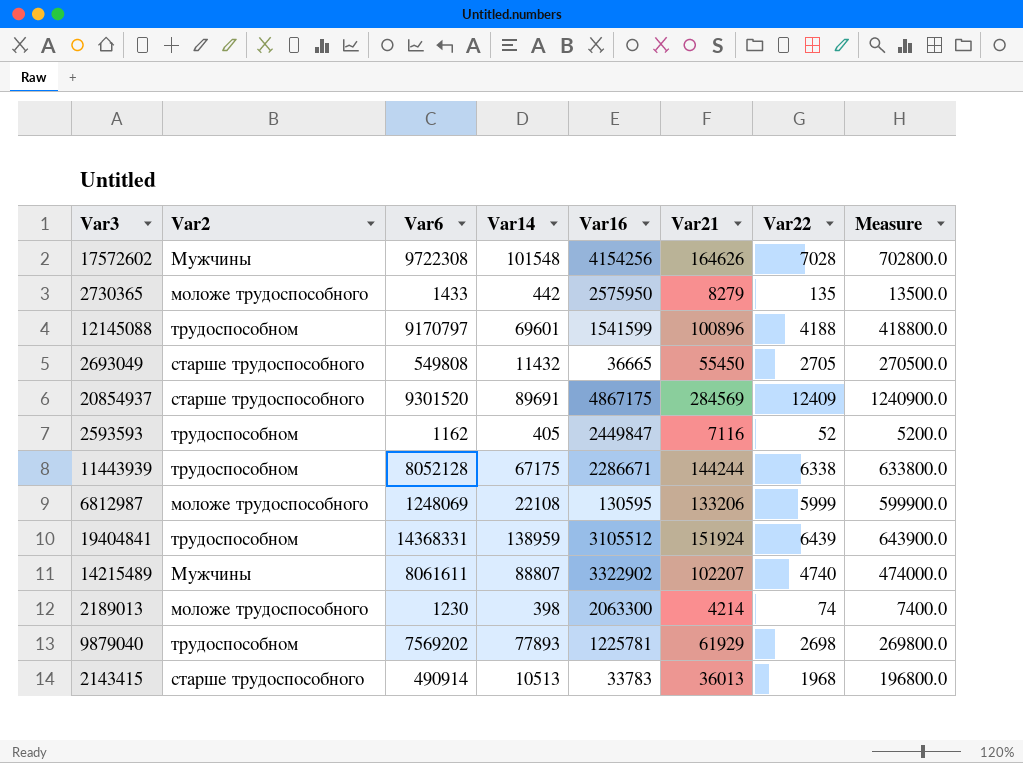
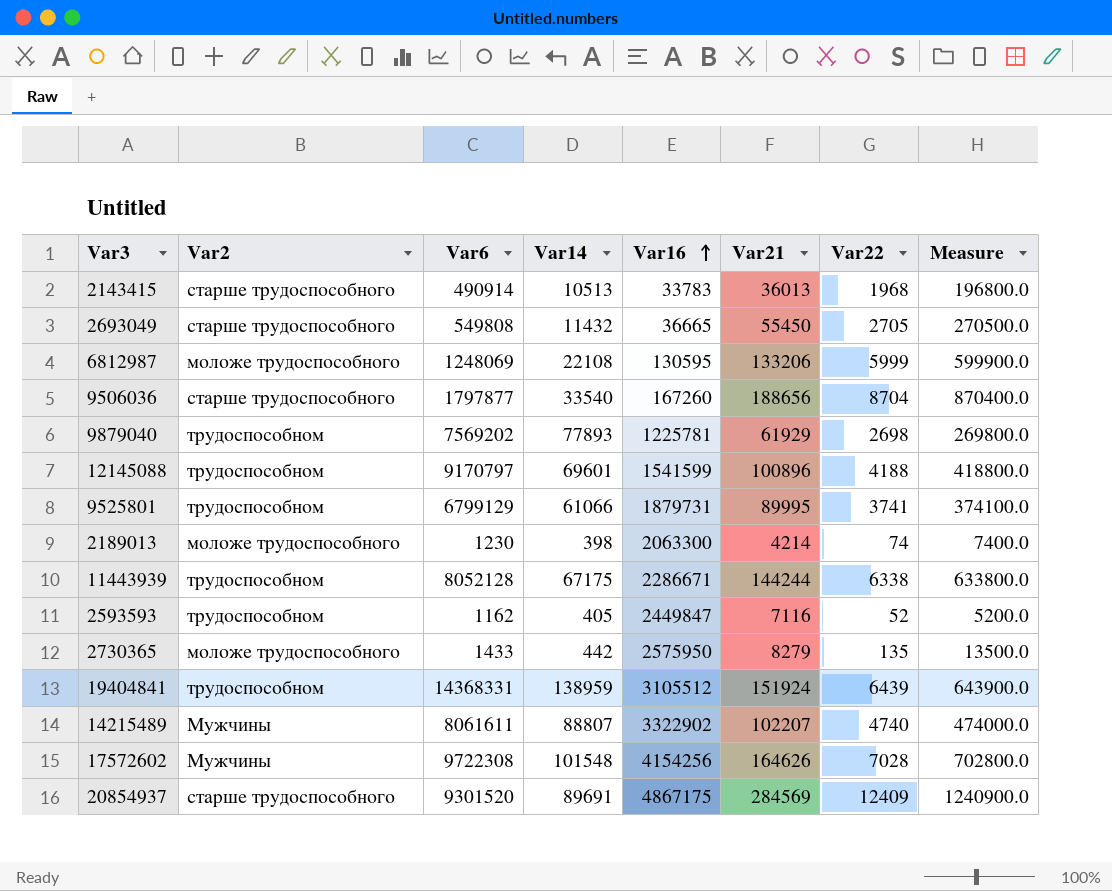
row order: none -> Var16 ascending
row 9506036: none -> старше трудоспособного | 1797877 | 33540 | 167260 | 188656 | 8704 | 870400.0
row 9525801: none -> трудоспособном | 6799129 | 61066 | 1879731 | 89995 | 3741 | 374100.0

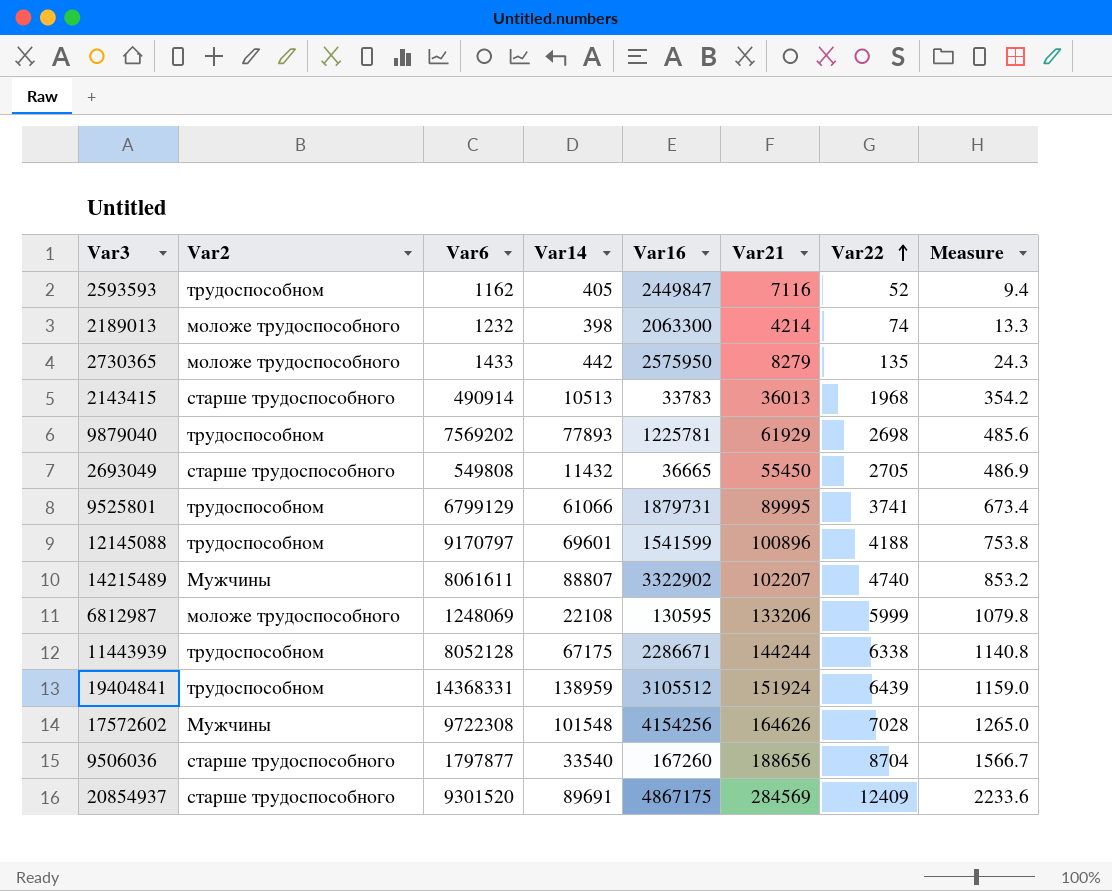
row order: Var16 ascending -> Var22 ascending
column Measure | formula: [Var22] * 100 -> [Var22] * 0.18
2189013 | Var6: 1230 -> 1232

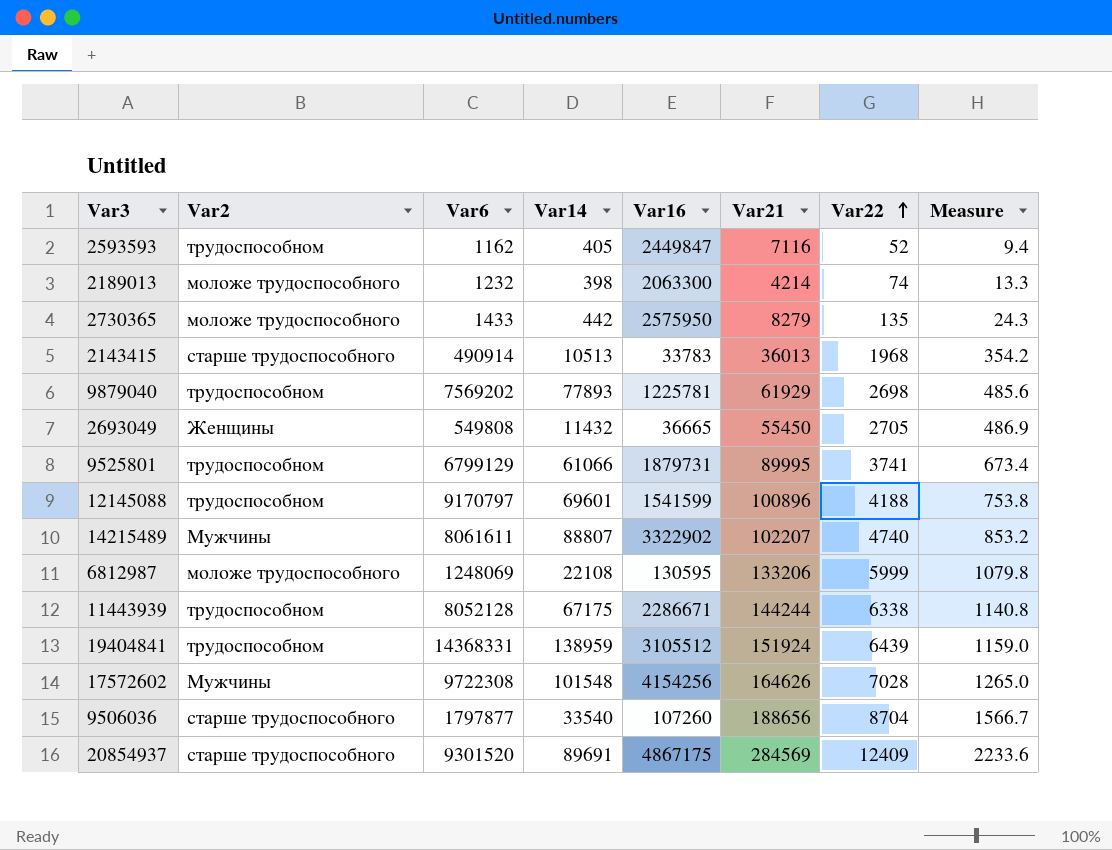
2693049 | Var2: старше трудоспособного -> Женщины
9506036 | Var16: 167260 -> 107260

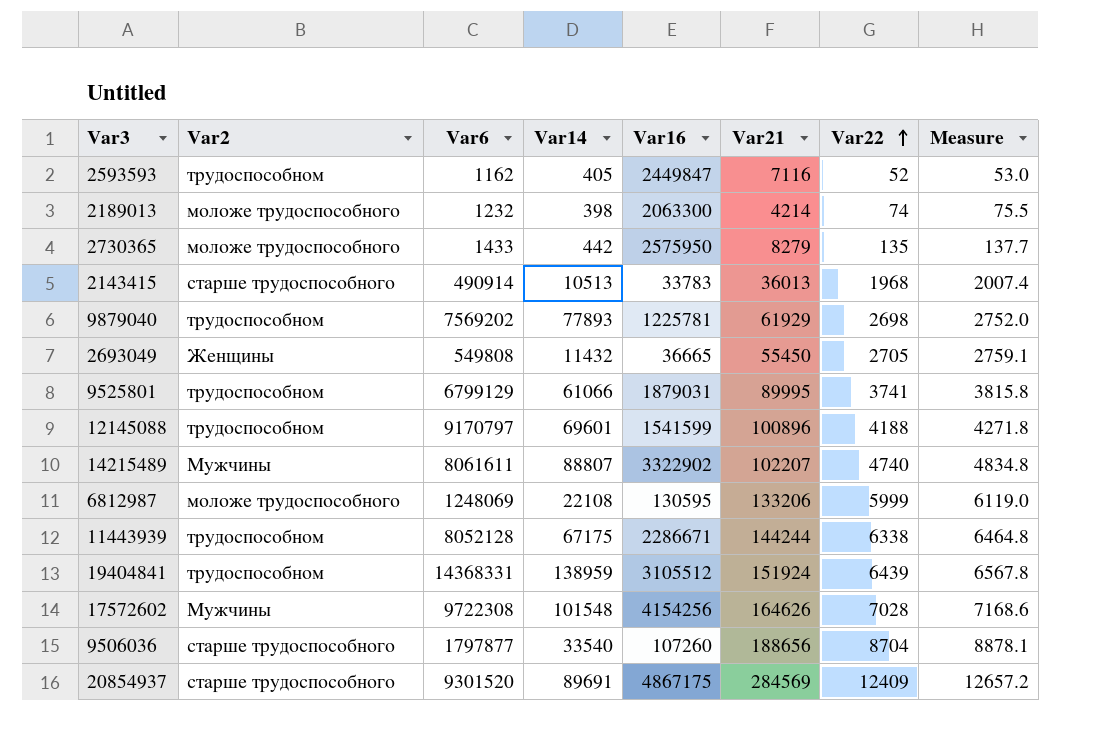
column Measure | formula: [Var22] * 0.18 -> [Var22] * 1.02
9525801 | Var16: 1879731 -> 1879031

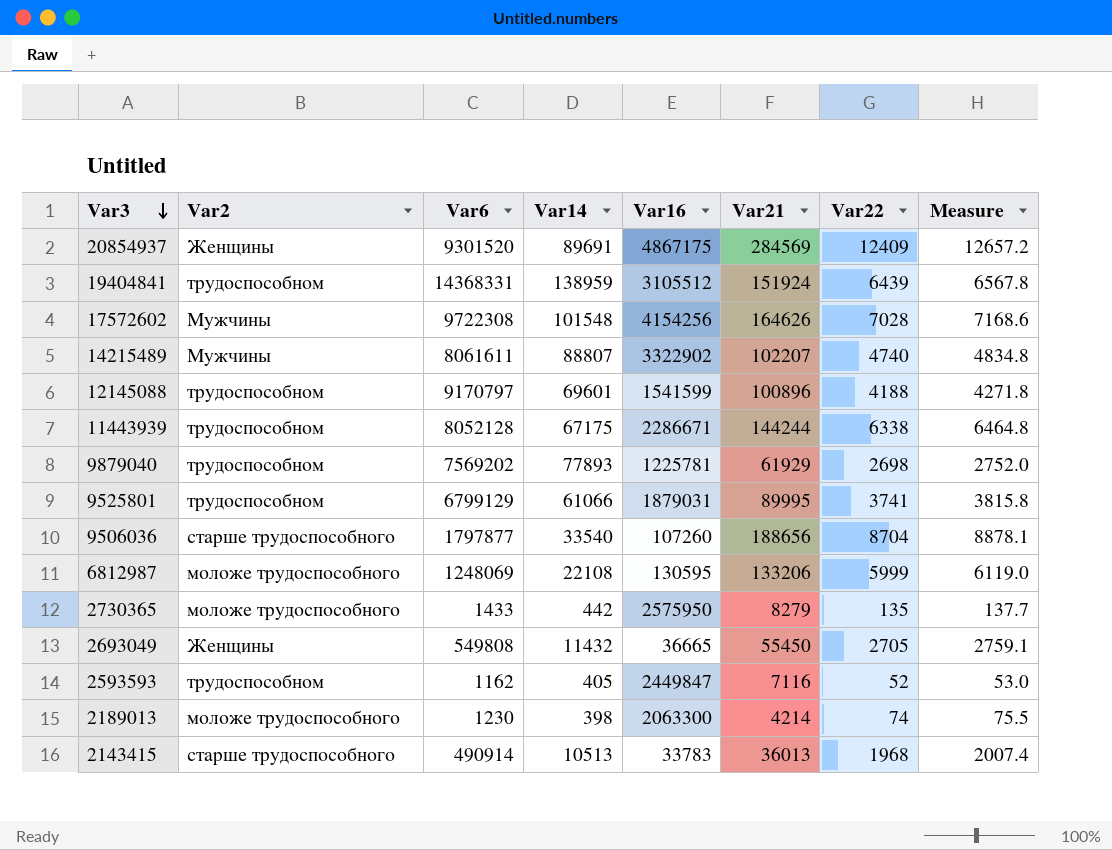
row order: Var22 ascending -> Var3 descending
20854937 | Var2: старше трудоспособного -> Женщины
2189013 | Var6: 1232 -> 1230

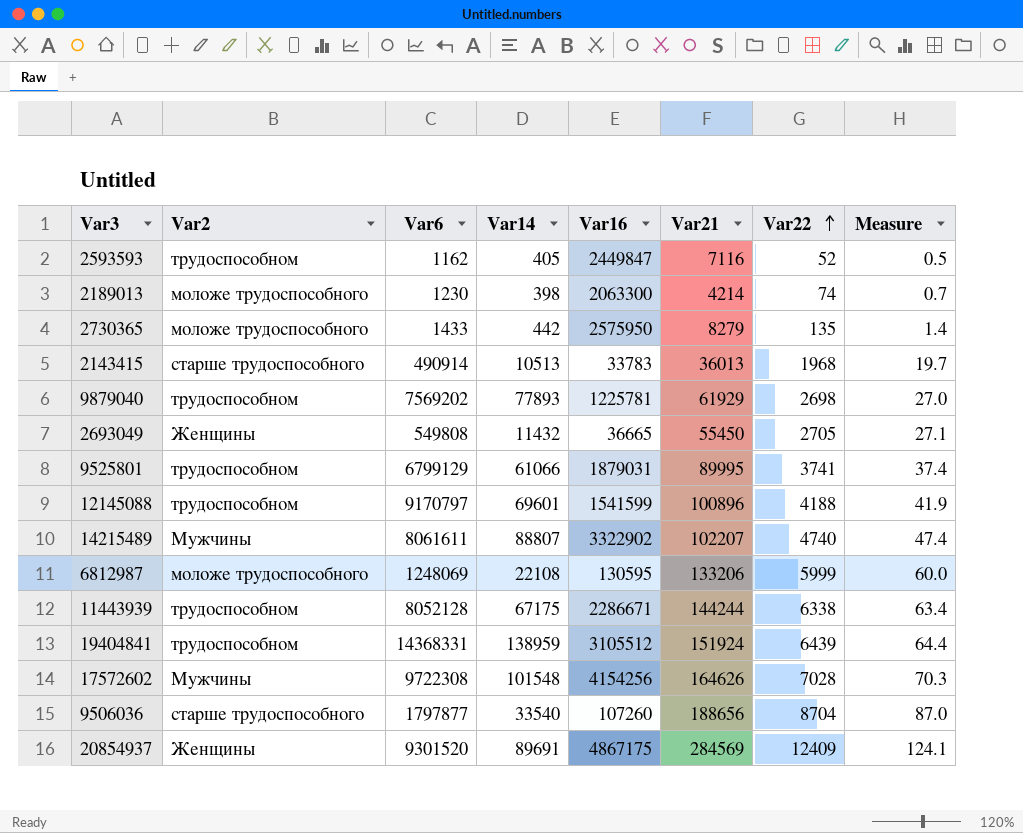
row order: Var3 descending -> Var22 ascending
column Measure | formula: [Var22] * 1.02 -> [Var22] * 0.01

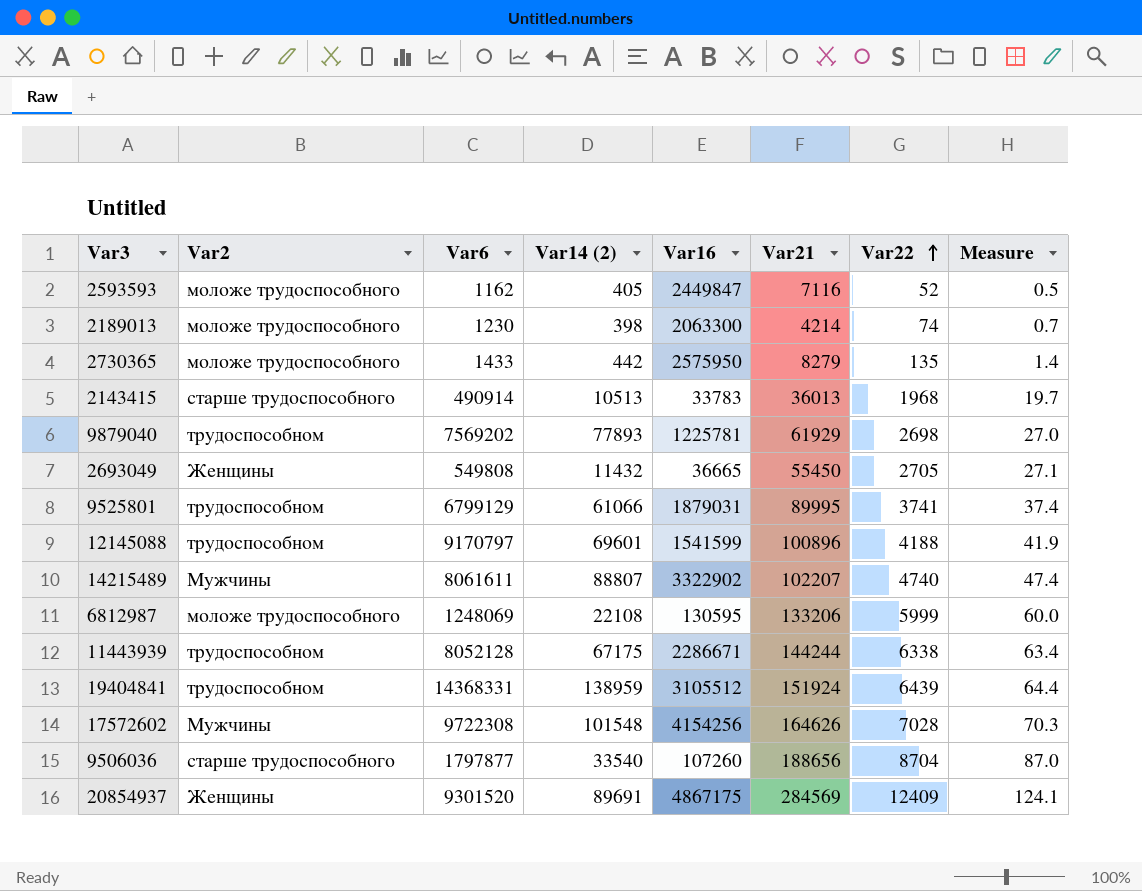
column name: Var14 -> Var14 (2)
2593593 | Var2: трудоспособном -> моложе трудоспособного

